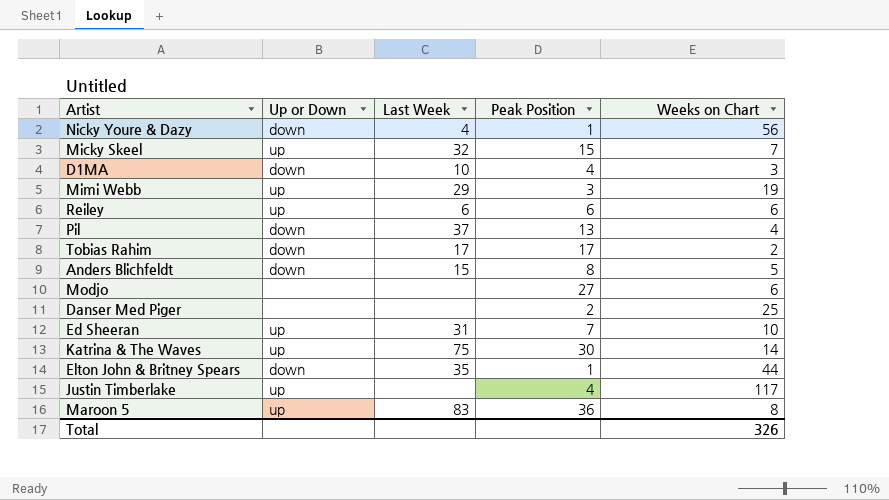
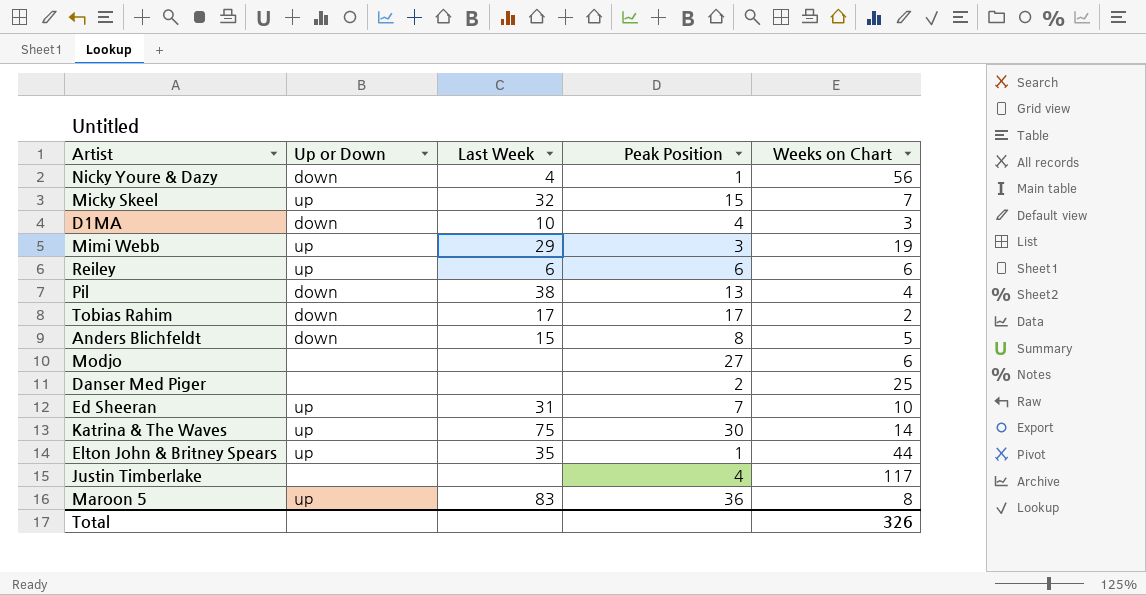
Pil | Last Week: 37 -> 38
Elton John & Britney Spears | Up or Down: down -> up
Justin Timberlake | Up or Down: up -> none

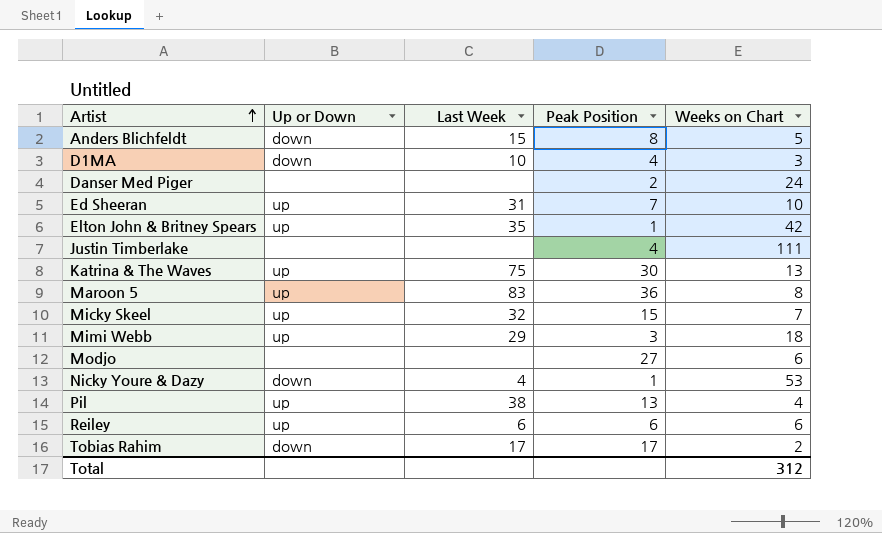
row order: none -> Artist ascending
Danser Med Piger | Weeks on Chart: 25 -> 24
Elton John & Britney Spears | Weeks on Chart: 44 -> 42
Justin Timberlake | Weeks on Chart: 117 -> 111
Katrina & The Waves | Weeks on Chart: 14 -> 13
Mimi Webb | Weeks on Chart: 19 -> 18
Nicky Youre & Dazy | Weeks on Chart: 56 -> 53
Pil | Up or Down: down -> up
Total | Weeks on Chart: 326 -> 312

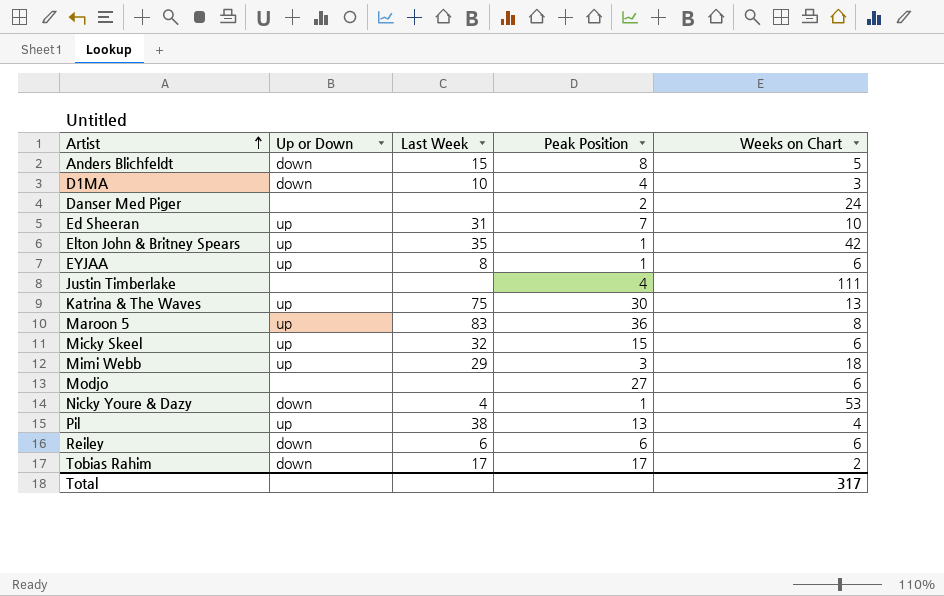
row EYJAA: none -> up | 8 | 1 | 6
Micky Skeel | Weeks on Chart: 7 -> 6
Reiley | Up or Down: up -> down
Total | Weeks on Chart: 312 -> 317

